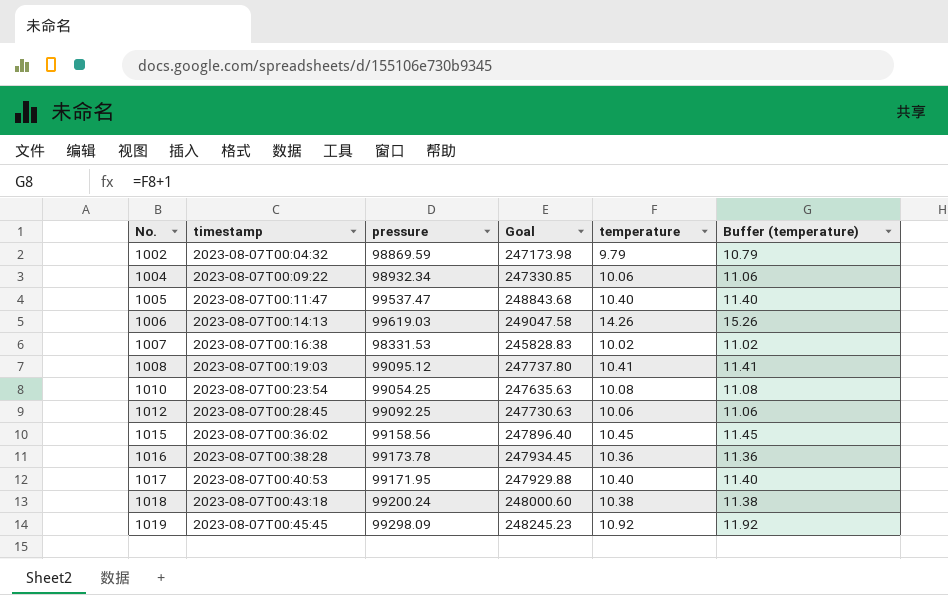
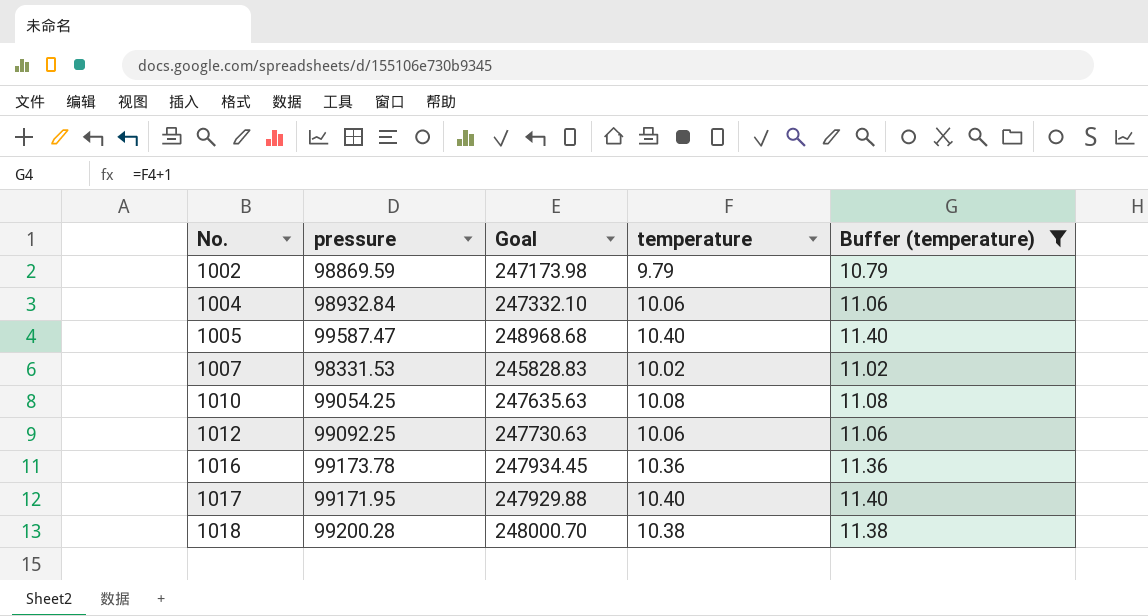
filter: none -> Buffer (temperature) <= 11.40
column timestamp | position: 2 -> none
1004 | pressure: 98932.34 -> 98932.84
1004 | Goal: 247330.85 -> 247332.10
1005 | pressure: 99537.47 -> 99587.47
1005 | Goal: 248843.68 -> 248968.68
1018 | pressure: 99200.24 -> 99200.28
1018 | Goal: 248000.60 -> 248000.70

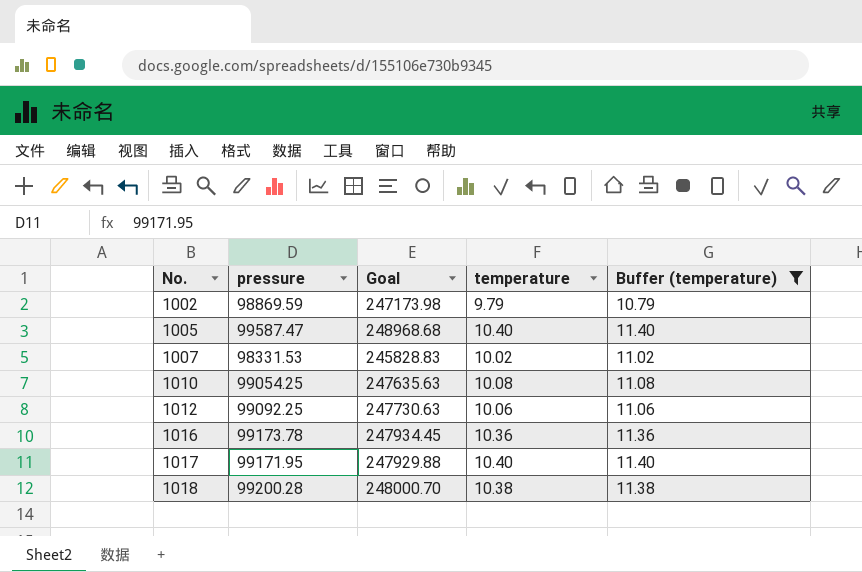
row 1004: 98932.84 | 247332.10 | 10.06 | 11.06 -> none

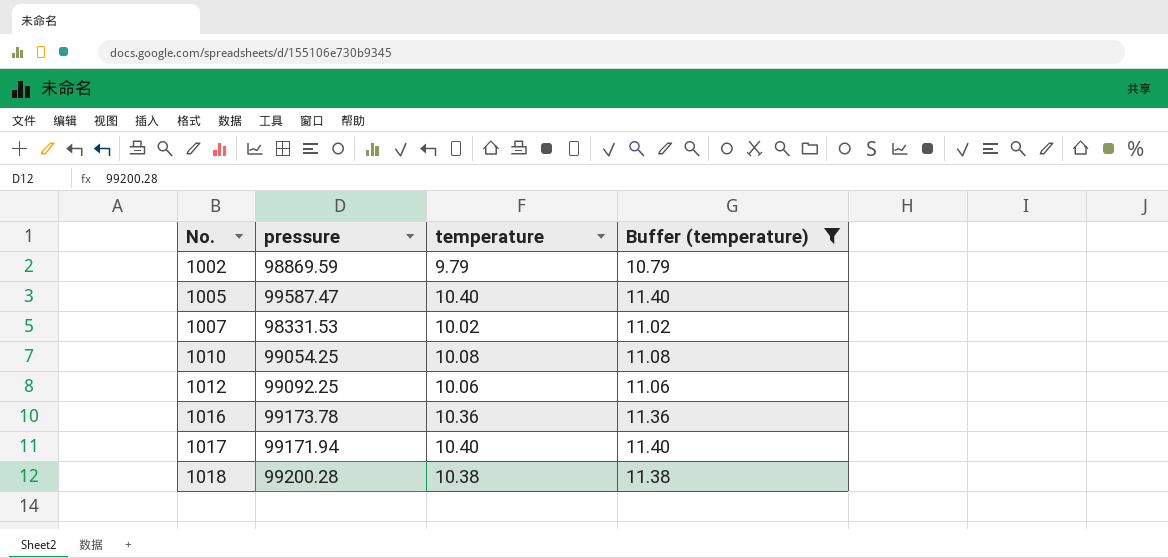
column Goal | formula: [pressure] * 2.5 -> none
1017 | pressure: 99171.95 -> 99171.94

